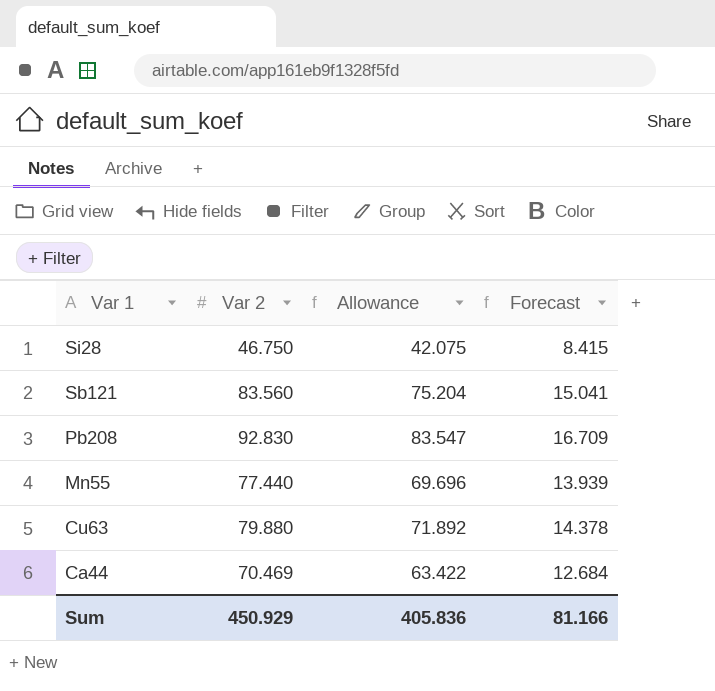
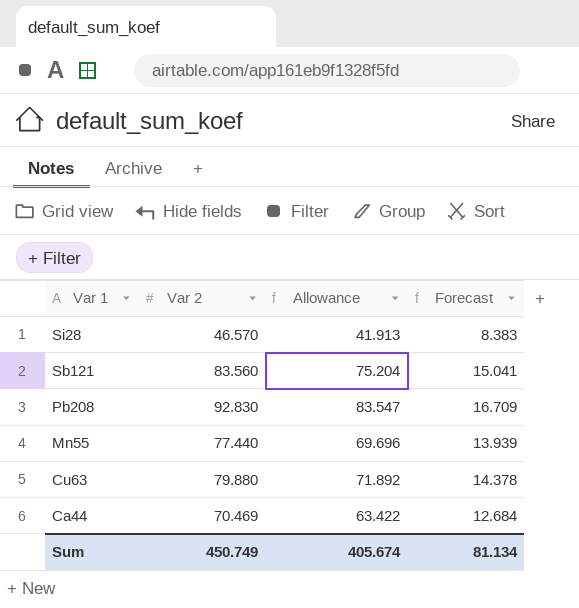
Si28 | Var 2: 46.750 -> 46.570
Si28 | Allowance: 42.075 -> 41.913
Si28 | Forecast: 8.415 -> 8.383
Sum | Var 2: 450.929 -> 450.749
Sum | Allowance: 405.836 -> 405.674
Sum | Forecast: 81.166 -> 81.134

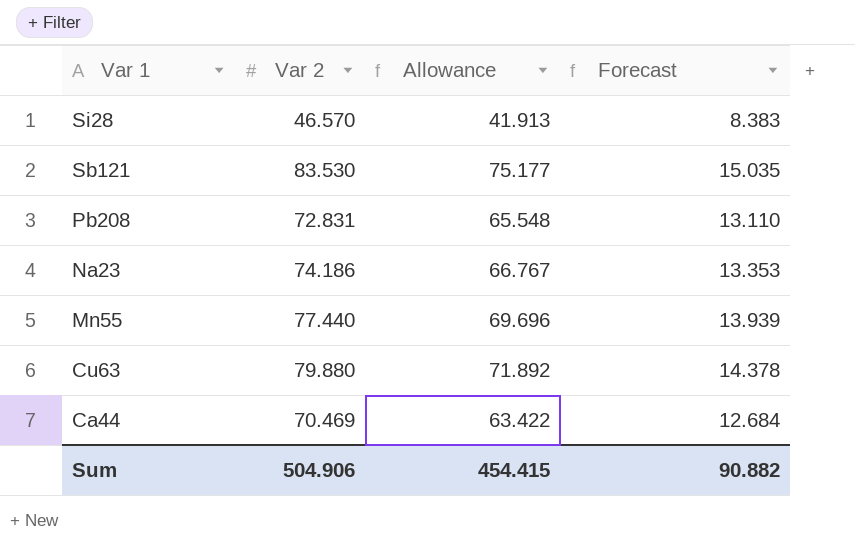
Sb121 | Var 2: 83.560 -> 83.530
Sb121 | Allowance: 75.204 -> 75.177
Sb121 | Forecast: 15.041 -> 15.035
Pb208 | Var 2: 92.830 -> 72.831
Pb208 | Allowance: 83.547 -> 65.548
Pb208 | Forecast: 16.709 -> 13.110
row Na23: none -> 74.186 | 66.767 | 13.353
Sum | Var 2: 450.749 -> 504.906
Sum | Allowance: 405.674 -> 454.415
Sum | Forecast: 81.134 -> 90.882

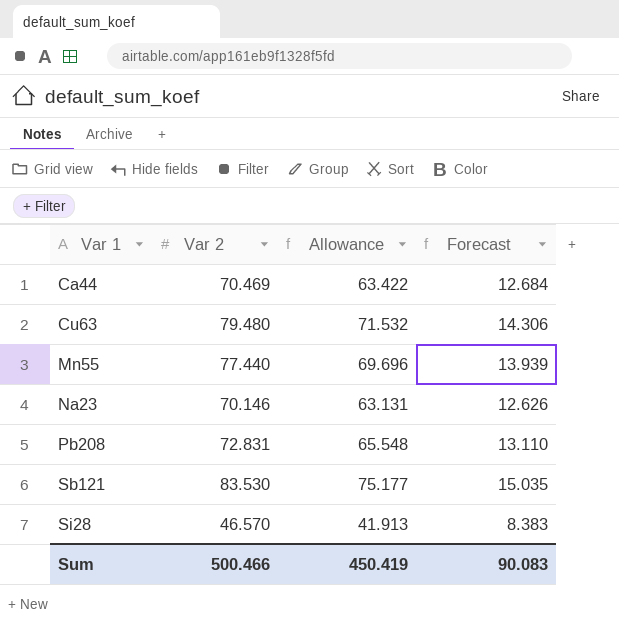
row order: Var 1 descending -> Var 1 ascending
Cu63 | Var 2: 79.880 -> 79.480
Cu63 | Allowance: 71.892 -> 71.532
Cu63 | Forecast: 14.378 -> 14.306
Na23 | Var 2: 74.186 -> 70.146
Na23 | Allowance: 66.767 -> 63.131
Na23 | Forecast: 13.353 -> 12.626
Sum | Var 2: 504.906 -> 500.466
Sum | Allowance: 454.415 -> 450.419
Sum | Forecast: 90.882 -> 90.083

